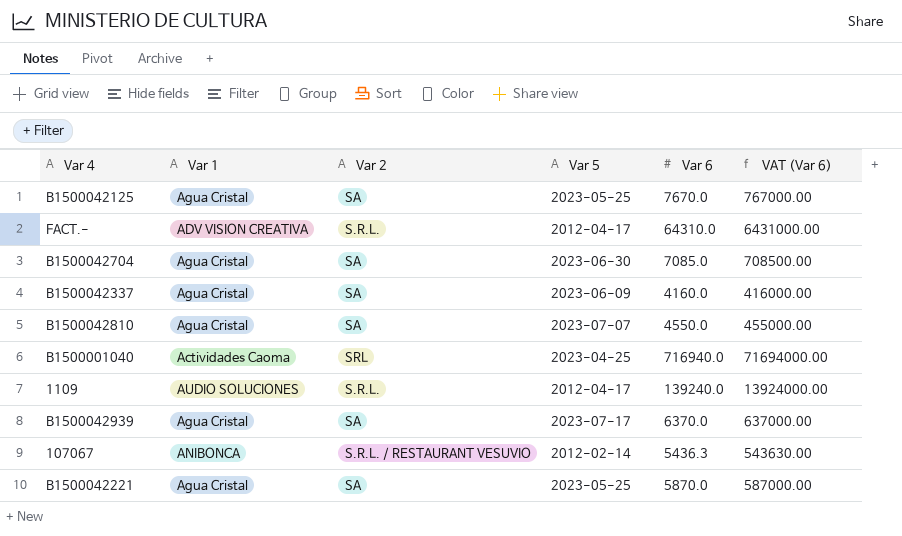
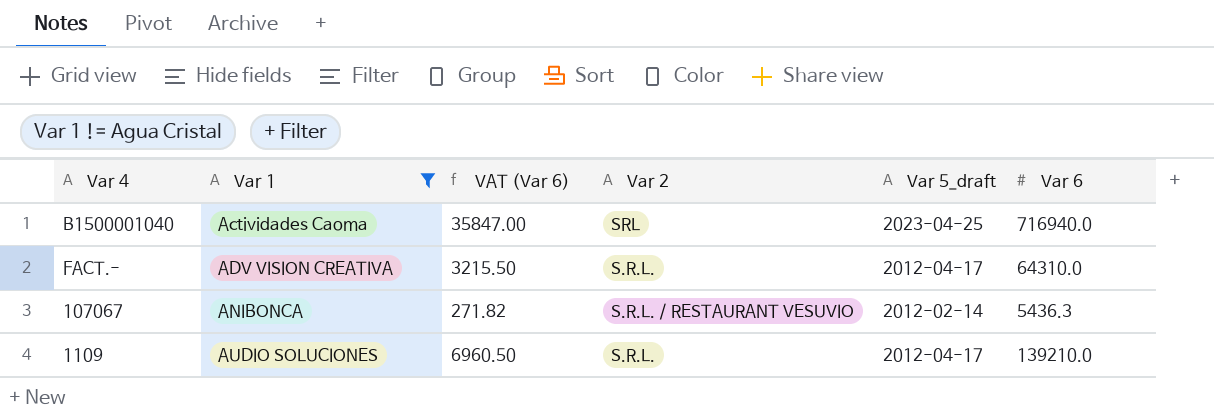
filter: none -> Var 1 != Agua Cristal
row order: none -> Var 1 ascending
column VAT (Var 6) | formula: [Var 6] * 100 -> [Var 6] * 0.05
column VAT (Var 6) | position: 6 -> 3
column name: Var 5 -> Var 5_draft
1109 | Var 6: 139240.0 -> 139210.0

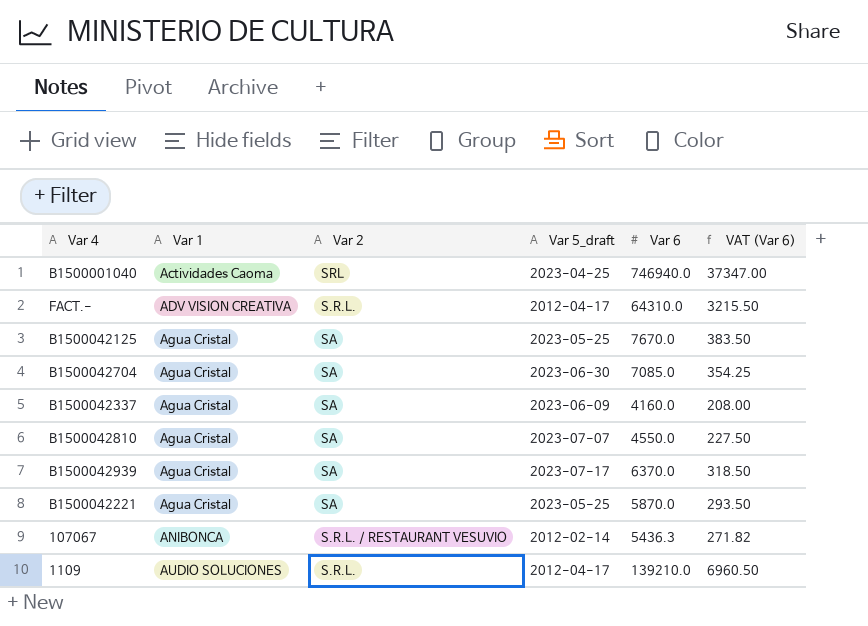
filter: Var 1 != Agua Cristal -> none
column VAT (Var 6) | position: 3 -> 6
B1500001040 | Var 6: 716940.0 -> 746940.0
B1500001040 | VAT (Var 6): 35847.00 -> 37347.00

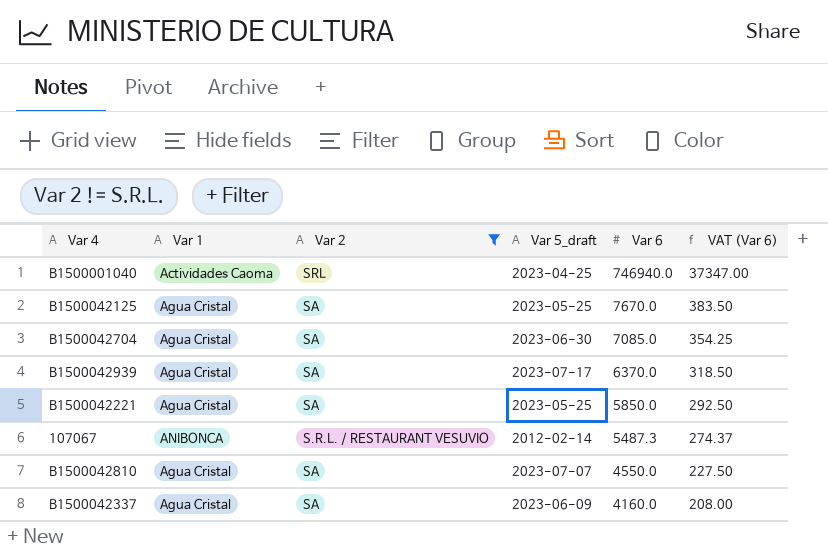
filter: none -> Var 2 != S.R.L.
row order: Var 1 ascending -> Var 6 descending
B1500042221 | Var 6: 5870.0 -> 5850.0
B1500042221 | VAT (Var 6): 293.50 -> 292.50
107067 | Var 6: 5436.3 -> 5487.3
107067 | VAT (Var 6): 271.82 -> 274.37

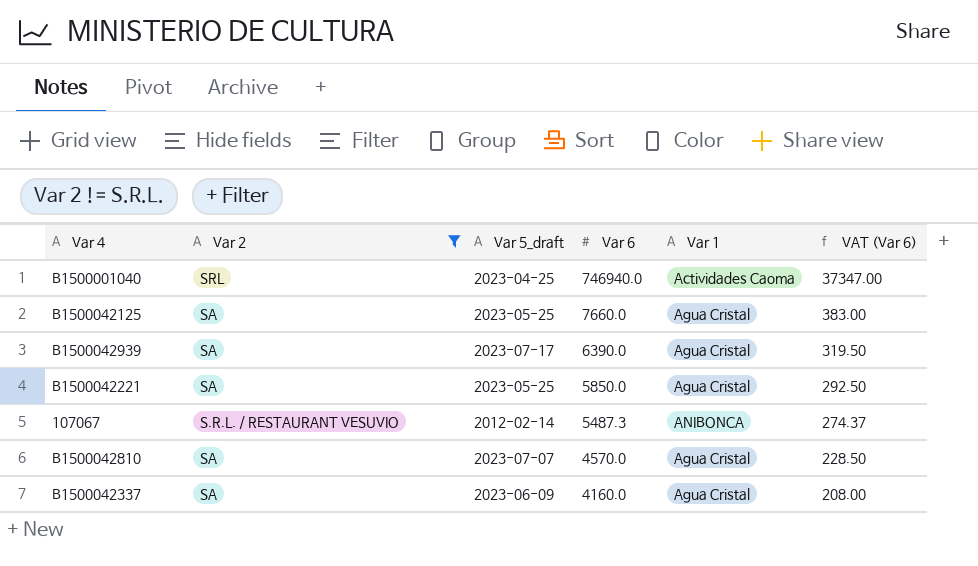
column Var 1 | position: 2 -> 5
row B1500042704: Agua Cristal | SA | 2023-06-30 | 7085.0 | 354.25 -> none
B1500042125 | Var 6: 7670.0 -> 7660.0
B1500042125 | VAT (Var 6): 383.50 -> 383.00
B1500042939 | Var 6: 6370.0 -> 6390.0
B1500042939 | VAT (Var 6): 318.50 -> 319.50
B1500042810 | Var 6: 4550.0 -> 4570.0
B1500042810 | VAT (Var 6): 227.50 -> 228.50

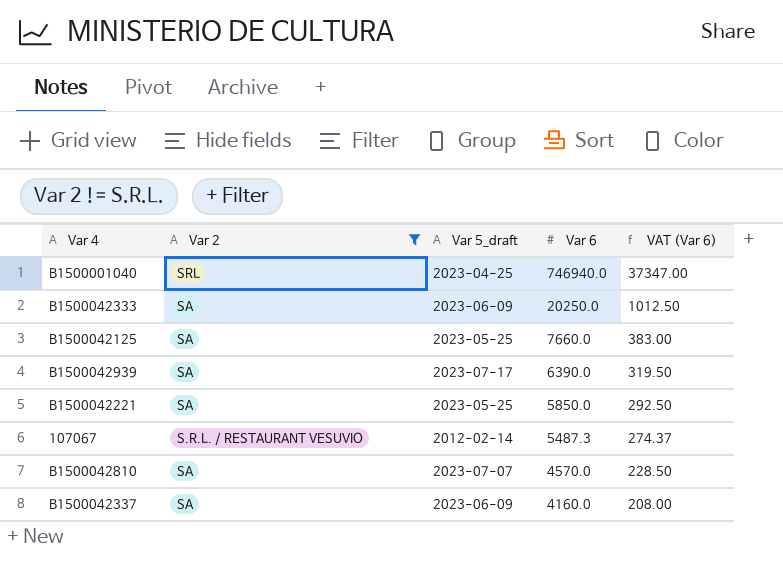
column Var 1 | position: 5 -> none
row B1500042333: none -> SA | 2023-06-09 | 20250.0 | 1012.50

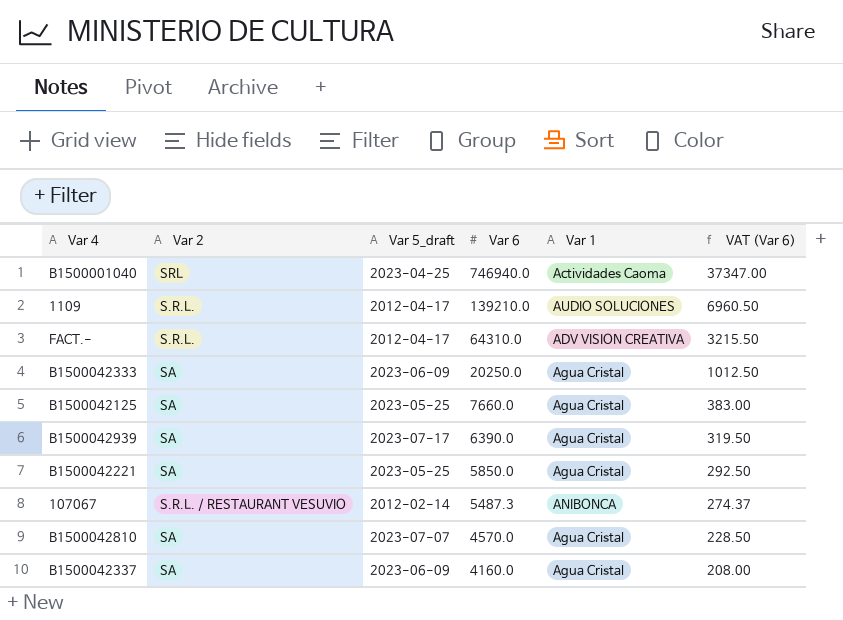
filter: Var 2 != S.R.L. -> none
column Var 1 | position: none -> 5

